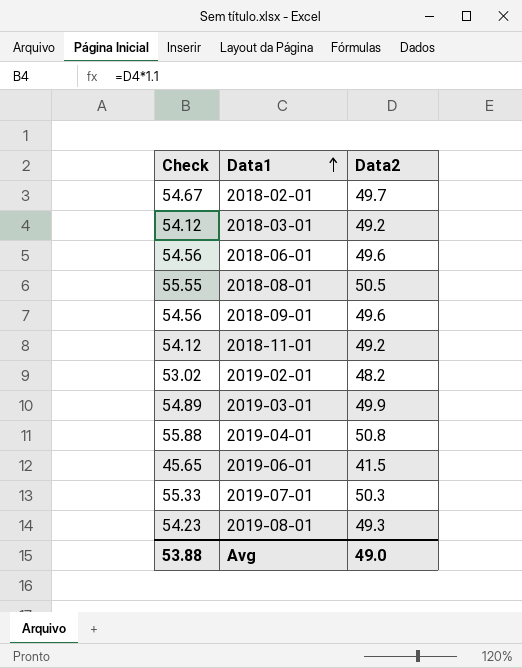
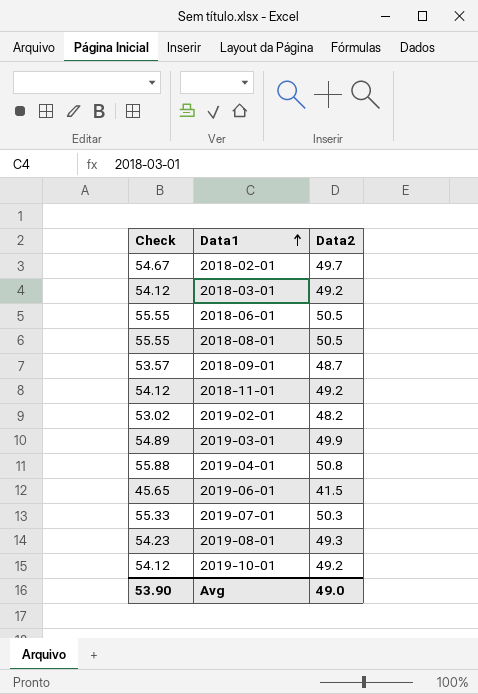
2018-06-01 | Check: 54.56 -> 55.55
2018-06-01 | Data2: 49.6 -> 50.5
2018-09-01 | Check: 54.56 -> 53.57
2018-09-01 | Data2: 49.6 -> 48.7
row 2019-10-01: none -> 54.12 | 49.2
Avg | Check: 53.88 -> 53.90

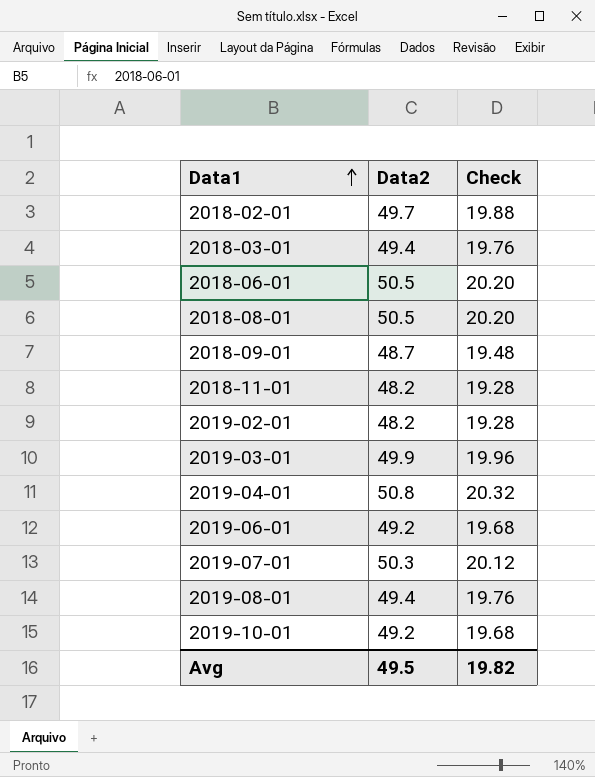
column Check | formula: [Data2] * 1.1 -> [Data2] * 0.4
column Check | position: 1 -> 3
2018-03-01 | Data2: 49.2 -> 49.4
2018-11-01 | Data2: 49.2 -> 48.2
2019-06-01 | Data2: 41.5 -> 49.2
2019-08-01 | Data2: 49.3 -> 49.4
Avg | Data2: 49.0 -> 49.5
Avg | Check: 53.90 -> 19.82

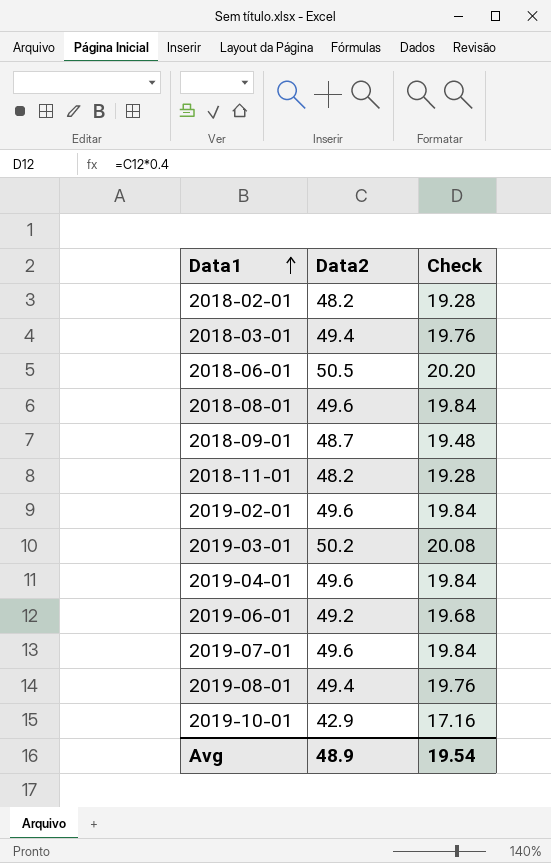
2018-02-01 | Data2: 49.7 -> 48.2
2018-02-01 | Check: 19.88 -> 19.28
2018-08-01 | Data2: 50.5 -> 49.6
2018-08-01 | Check: 20.20 -> 19.84
2019-02-01 | Data2: 48.2 -> 49.6
2019-02-01 | Check: 19.28 -> 19.84
2019-03-01 | Data2: 49.9 -> 50.2
2019-03-01 | Check: 19.96 -> 20.08
2019-04-01 | Data2: 50.8 -> 49.6
2019-04-01 | Check: 20.32 -> 19.84
2019-07-01 | Data2: 50.3 -> 49.6
2019-07-01 | Check: 20.12 -> 19.84
2019-10-01 | Data2: 49.2 -> 42.9
2019-10-01 | Check: 19.68 -> 17.16
Avg | Data2: 49.5 -> 48.9
Avg | Check: 19.82 -> 19.54

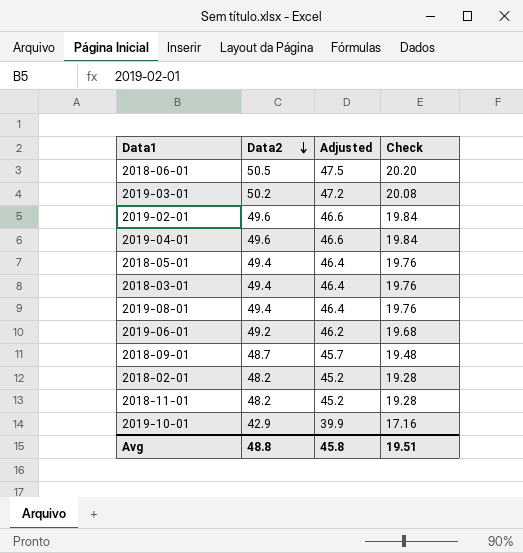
row order: Data1 ascending -> Data2 descending
column Adjusted | formula: none -> [Data2] - 3
row 2018-08-01: 49.6 | 19.84 -> none
row 2019-07-01: 49.6 | 19.84 -> none
row 2018-05-01: none -> 49.4 | 46.4 | 19.76
Avg | Data2: 48.9 -> 48.8
Avg | Check: 19.54 -> 19.51

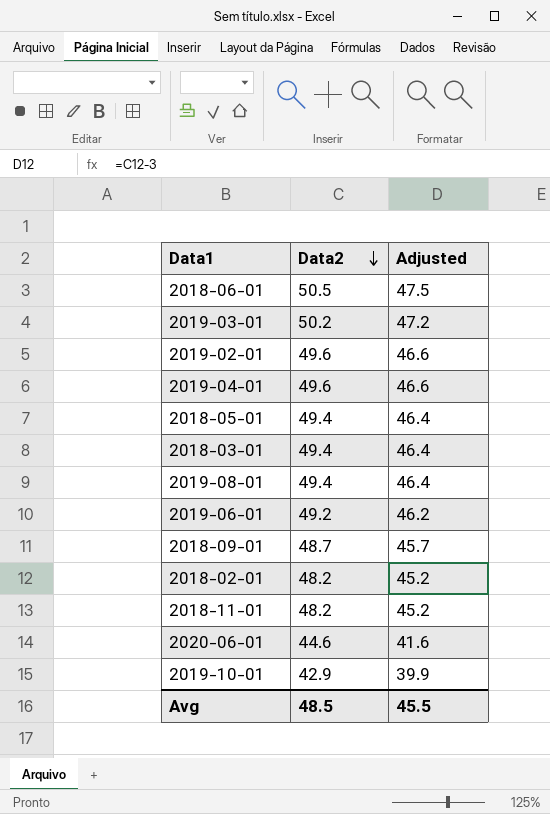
column Check | formula: [Data2] * 0.4 -> none
row 2020-06-01: none -> 44.6 | 41.6
Avg | Data2: 48.8 -> 48.5
Avg | Adjusted: 45.8 -> 45.5

